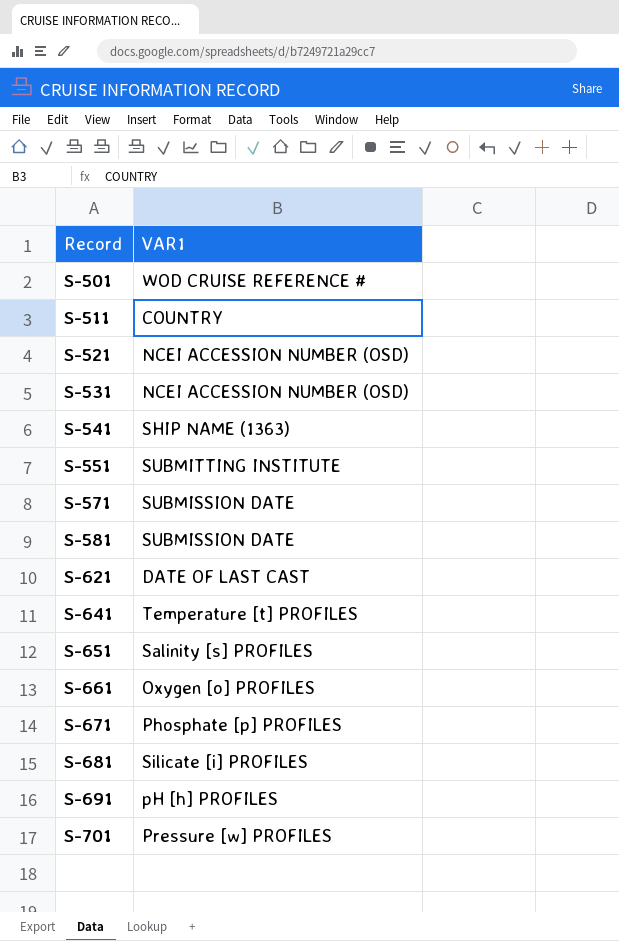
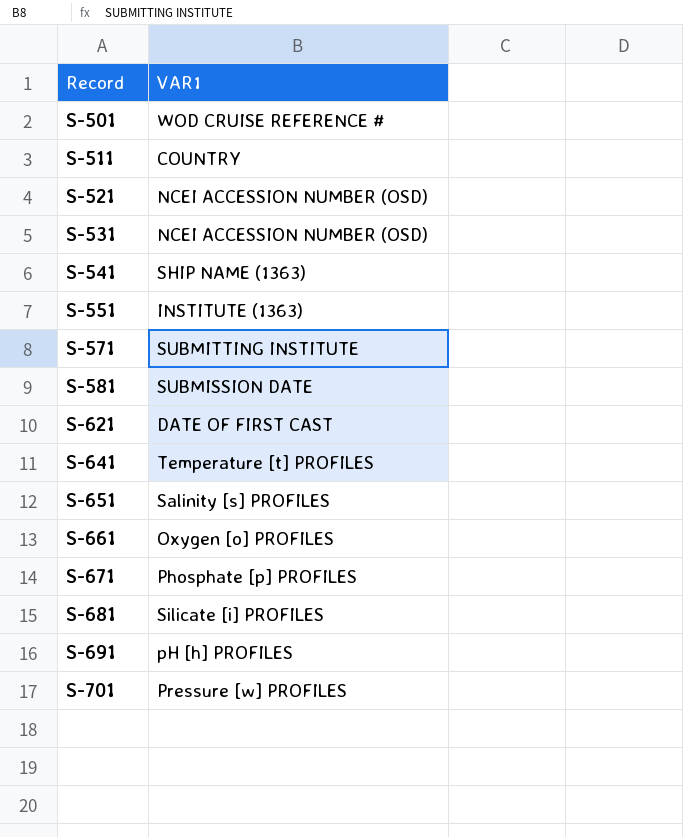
S-551 | VAR1: SUBMITTING INSTITUTE -> INSTITUTE (1363)
S-571 | VAR1: SUBMISSION DATE -> SUBMITTING INSTITUTE
S-621 | VAR1: DATE OF LAST CAST -> DATE OF FIRST CAST

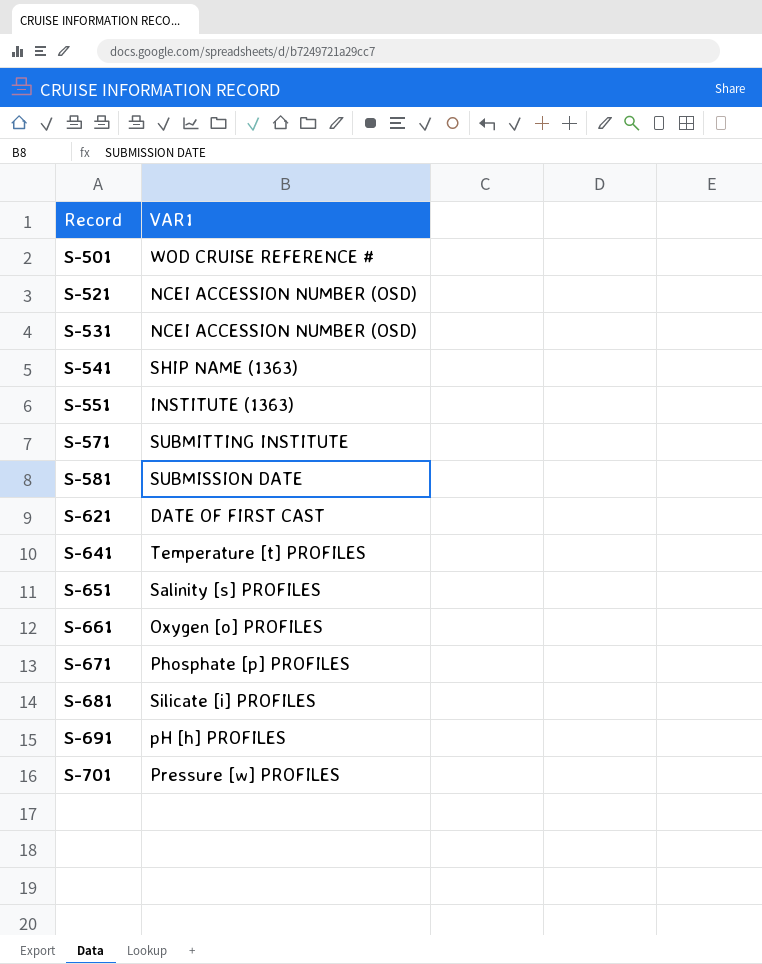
row S-511: COUNTRY -> none

